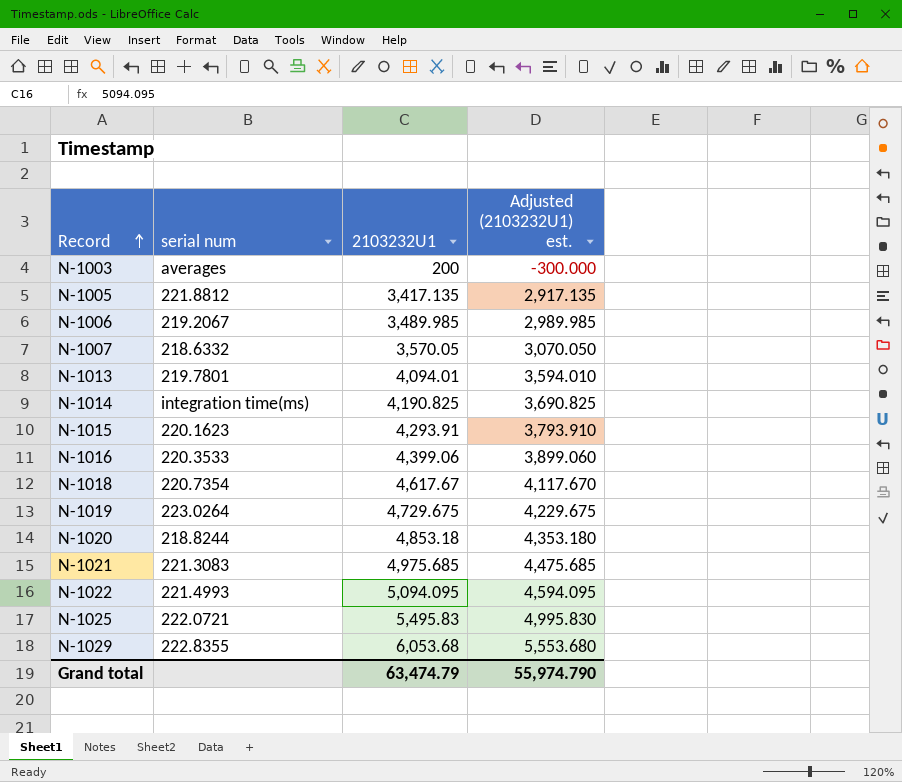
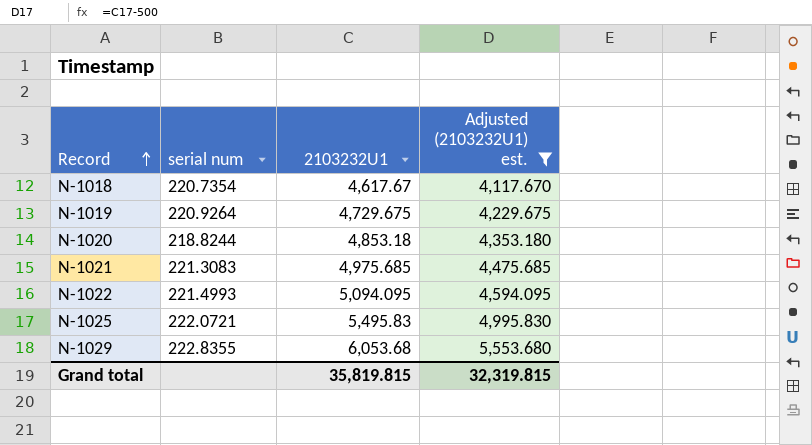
filter: none -> Adjusted (2103232U1) est. >= 4,117.670
N-1019 | serial num: 223.0264 -> 220.9264
Grand total | 2103232U1: 63,474.79 -> 35,819.815
Grand total | Adjusted (2103232U1) est.: 55,974.790 -> 32,319.815

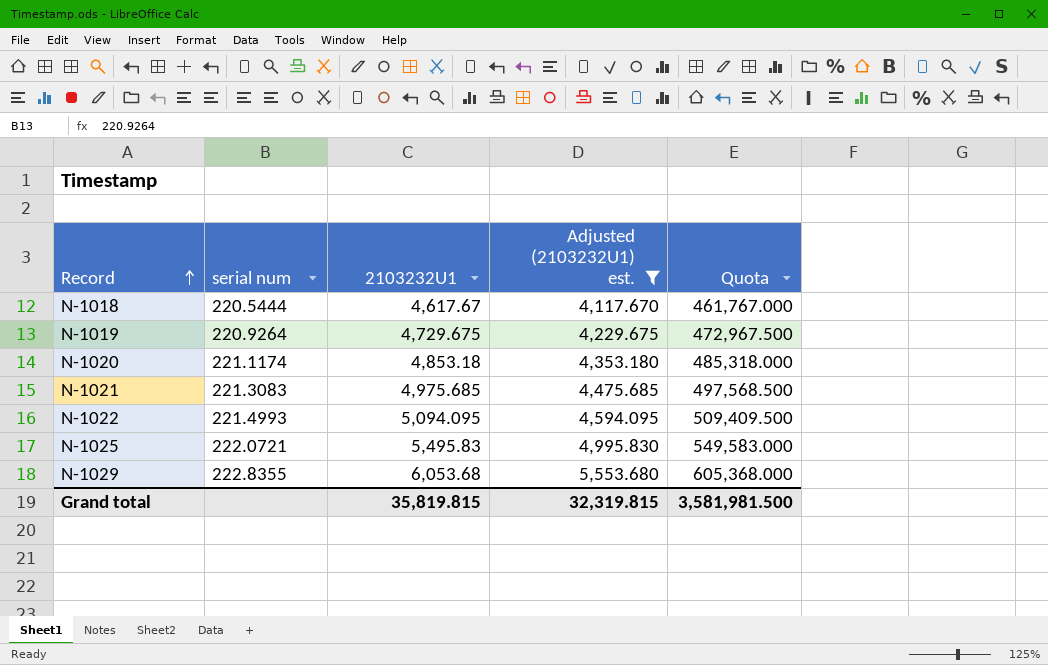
column Quota | formula: none -> [2103232U1] * 100
N-1018 | serial num: 220.7354 -> 220.5444
N-1020 | serial num: 218.8244 -> 221.1174

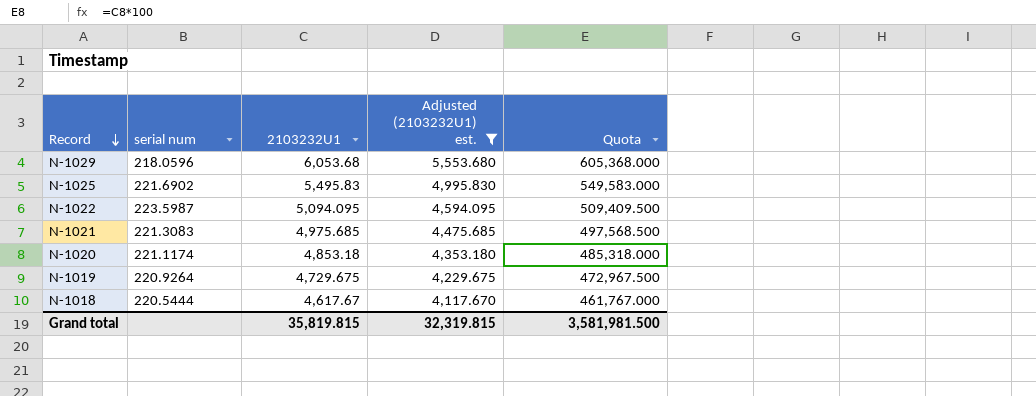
row order: Record ascending -> Record descending
N-1029 | serial num: 222.8355 -> 218.0596
N-1025 | serial num: 222.0721 -> 221.6902
N-1022 | serial num: 221.4993 -> 223.5987

